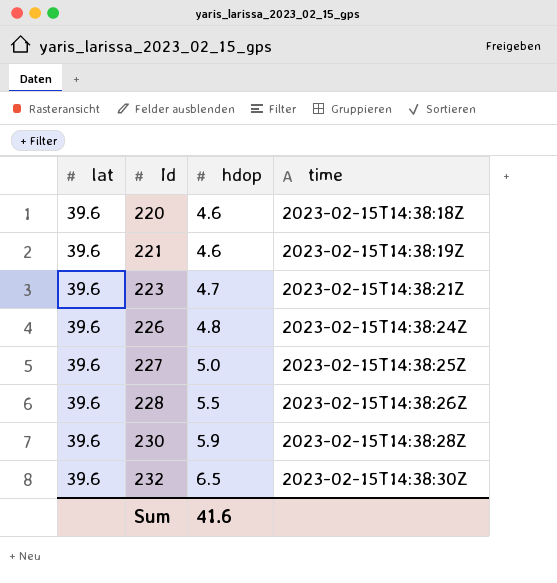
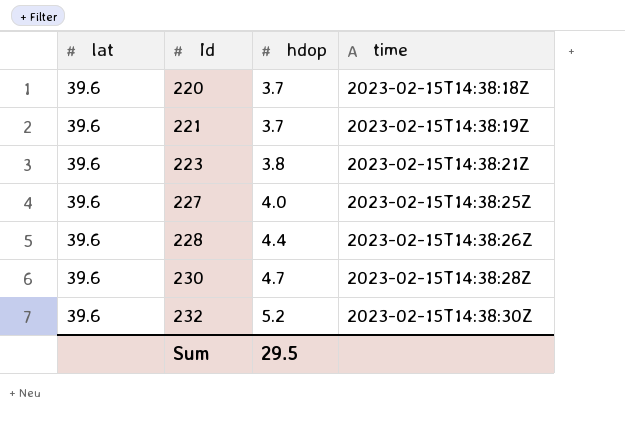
row 226: 39.6 | 4.8 | 2023-02-15T14:38:24Z -> none
220 | hdop: 4.6 -> 3.7
221 | hdop: 4.6 -> 3.7
223 | hdop: 4.7 -> 3.8
227 | hdop: 5.0 -> 4.0
228 | hdop: 5.5 -> 4.4
230 | hdop: 5.9 -> 4.7
232 | hdop: 6.5 -> 5.2
Sum | hdop: 41.6 -> 29.5

